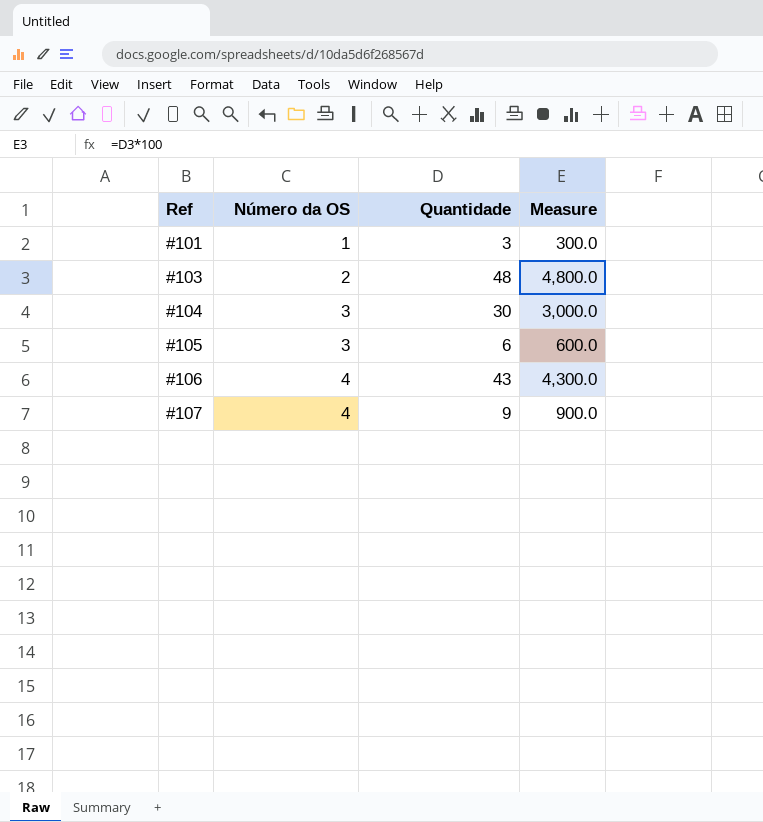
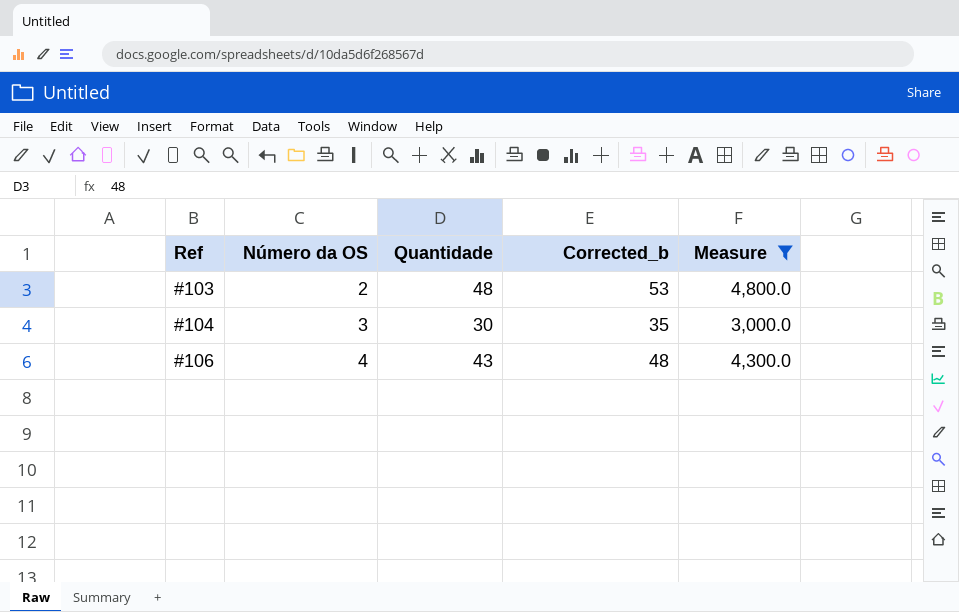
filter: none -> Measure >= 3,000.0
column Corrected_b | formula: none -> [Quantidade] + 5

